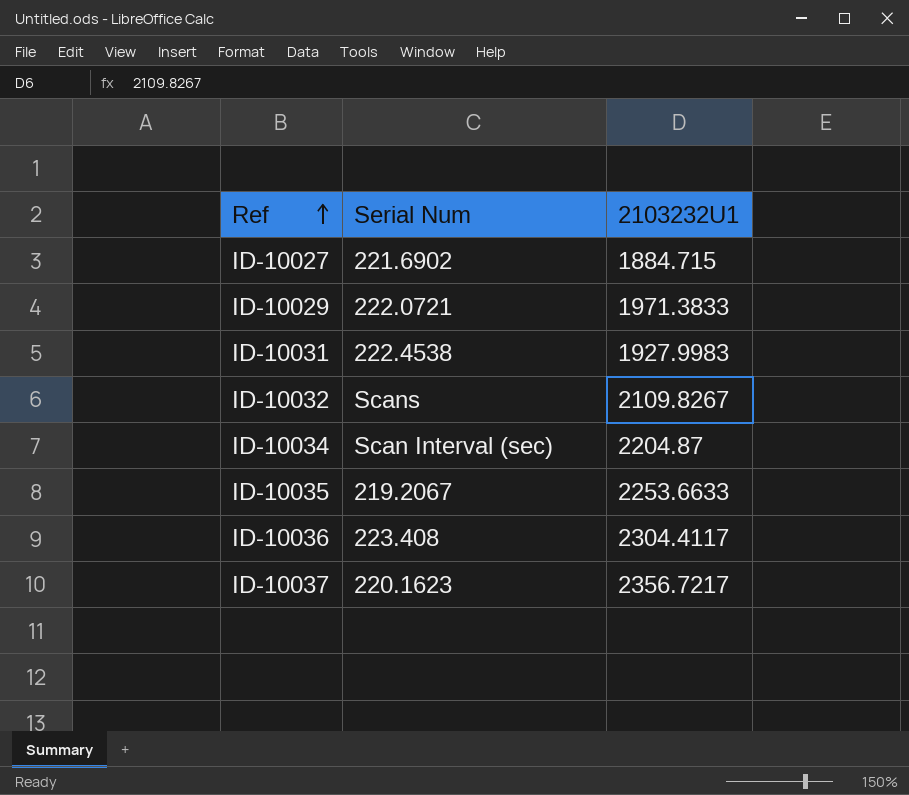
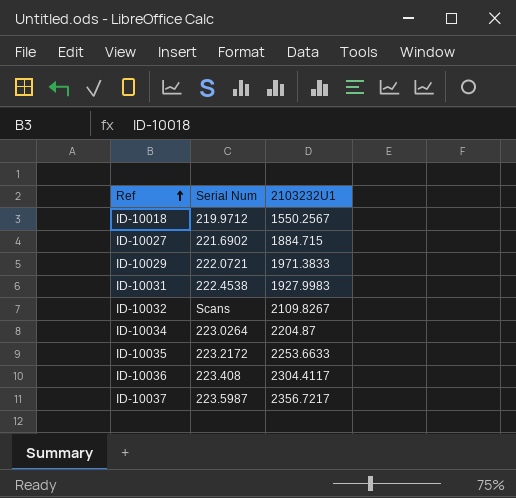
row ID-10018: none -> 219.9712 | 1550.2567
ID-10034 | Serial Num: Scan Interval (sec) -> 223.0264
ID-10035 | Serial Num: 219.2067 -> 223.2172
ID-10037 | Serial Num: 220.1623 -> 223.5987

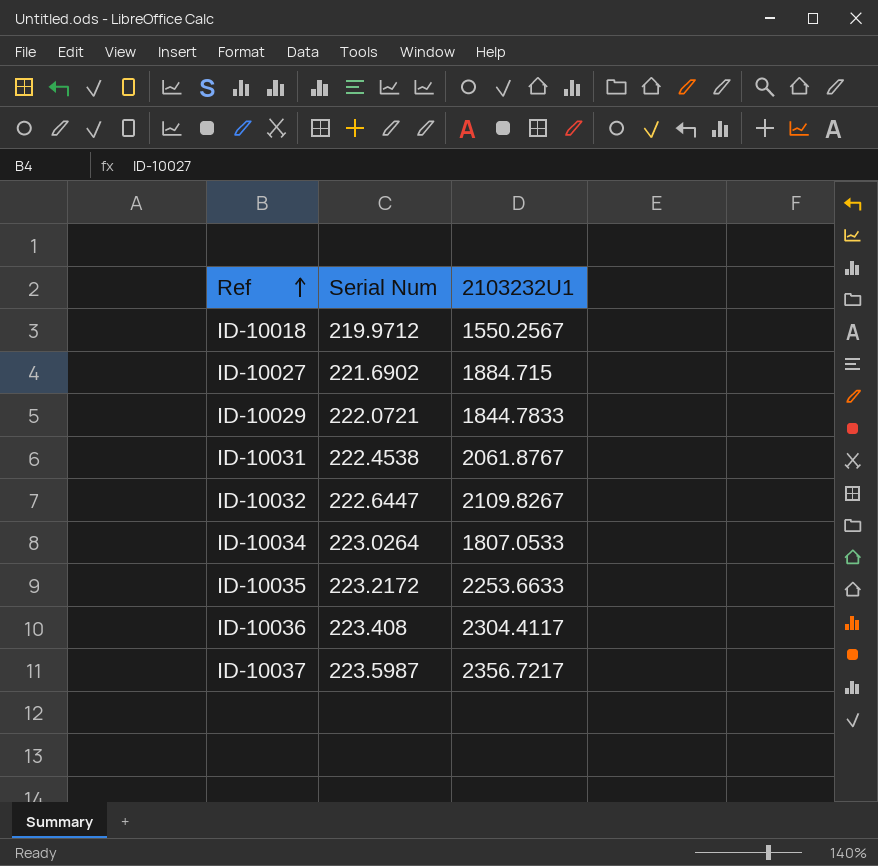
ID-10029 | 2103232U1: 1971.3833 -> 1844.7833
ID-10031 | 2103232U1: 1927.9983 -> 2061.8767
ID-10032 | Serial Num: Scans -> 222.6447
ID-10034 | 2103232U1: 2204.87 -> 1807.0533

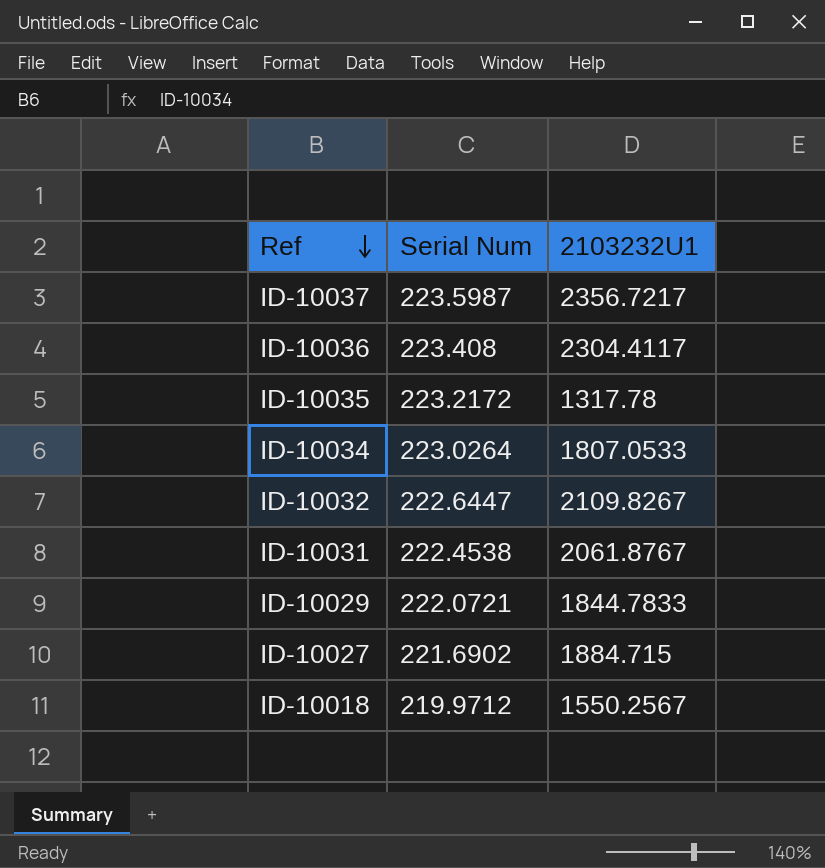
row order: Ref ascending -> Ref descending
ID-10035 | 2103232U1: 2253.6633 -> 1317.78

